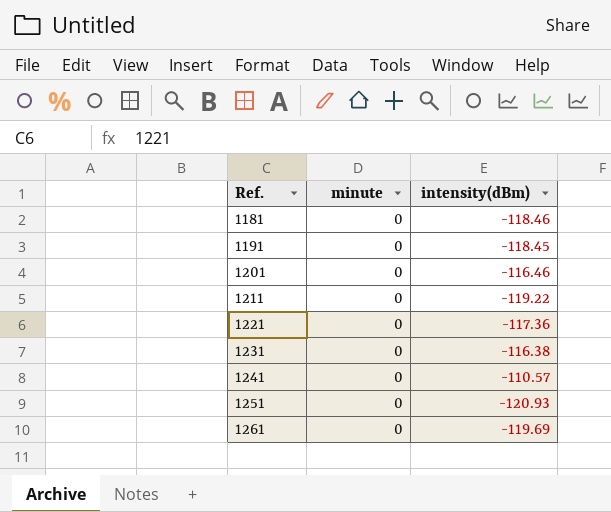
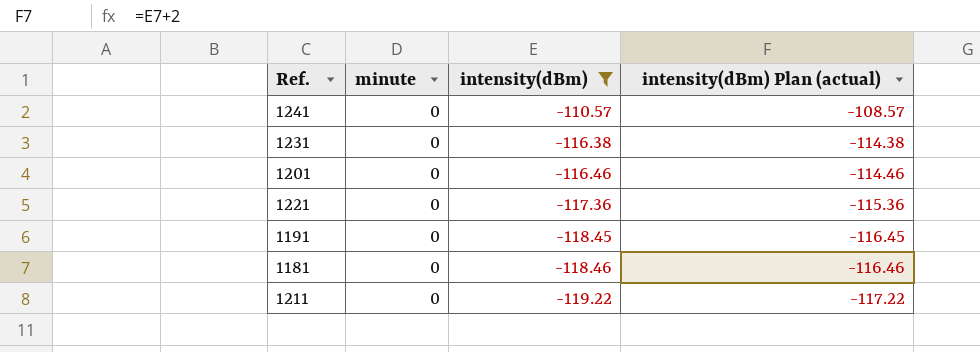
filter: none -> intensity(dBm) >= -119.22
row order: Ref. ascending -> intensity(dBm) descending
column intensity(dBm) Plan (actual) | formula: none -> [intensity(dBm)] + 2

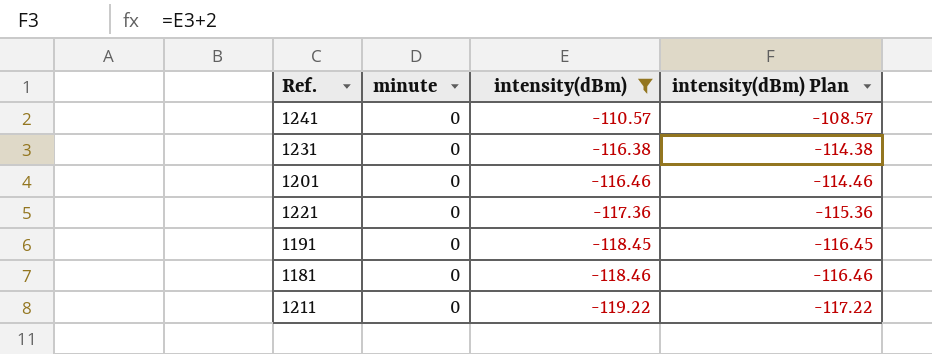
column name: intensity(dBm) Plan (actual) -> intensity(dBm) Plan

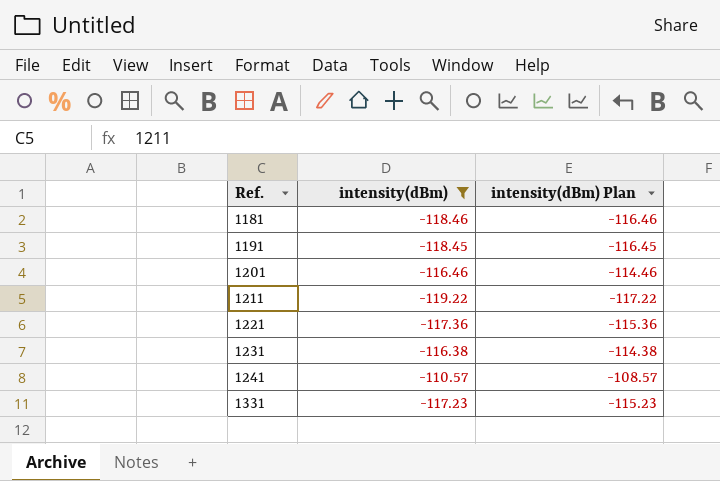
row order: intensity(dBm) descending -> Ref. ascending
column minute | position: 2 -> none
row 1331: none -> -117.23 | -115.23

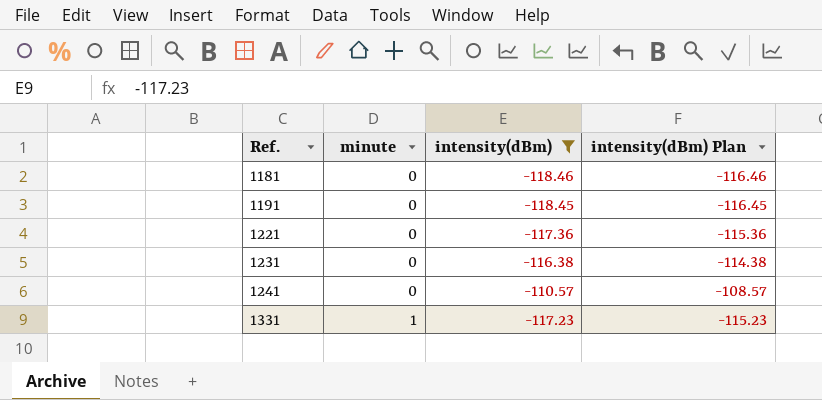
column minute | position: none -> 2
row 1201: -116.46 | -114.46 -> none
row 1211: -119.22 | -117.22 -> none

